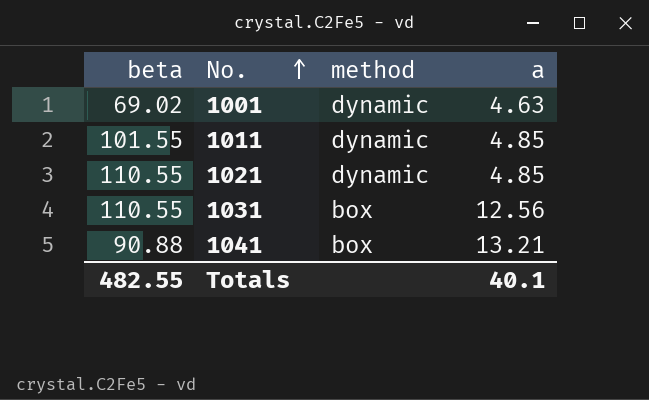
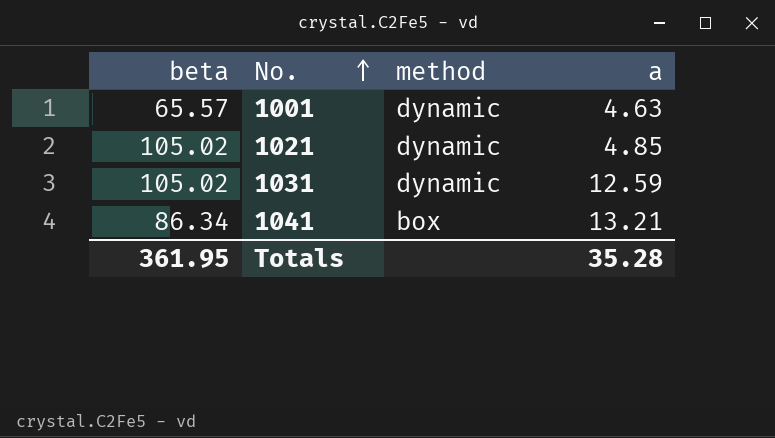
row 1011: 101.55 | dynamic | 4.85 -> none
1001 | beta: 69.02 -> 65.57
1021 | beta: 110.55 -> 105.02
1031 | beta: 110.55 -> 105.02
1031 | method: box -> dynamic
1031 | a: 12.56 -> 12.59
1041 | beta: 90.88 -> 86.34
Totals | beta: 482.55 -> 361.95
Totals | a: 40.1 -> 35.28

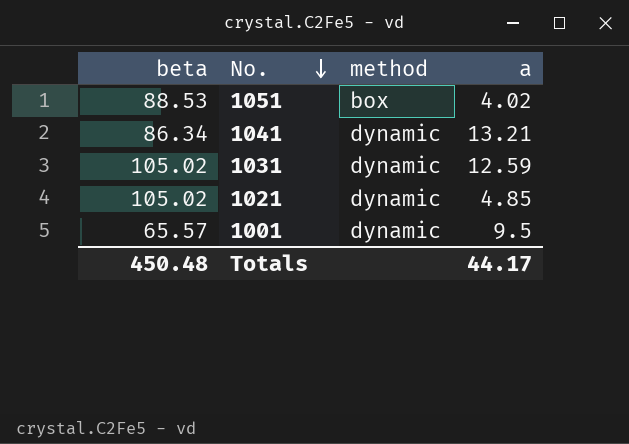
row order: No. ascending -> No. descending
row 1051: none -> 88.53 | box | 4.02
1041 | method: box -> dynamic
1001 | a: 4.63 -> 9.5
Totals | beta: 361.95 -> 450.48
Totals | a: 35.28 -> 44.17

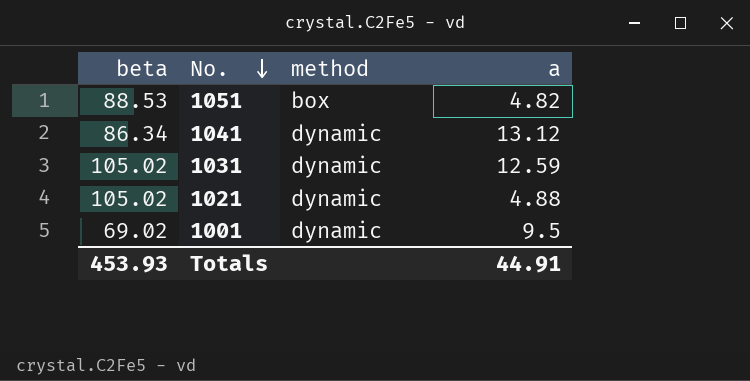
1051 | a: 4.02 -> 4.82
1041 | a: 13.21 -> 13.12
1021 | a: 4.85 -> 4.88
1001 | beta: 65.57 -> 69.02
Totals | beta: 450.48 -> 453.93
Totals | a: 44.17 -> 44.91

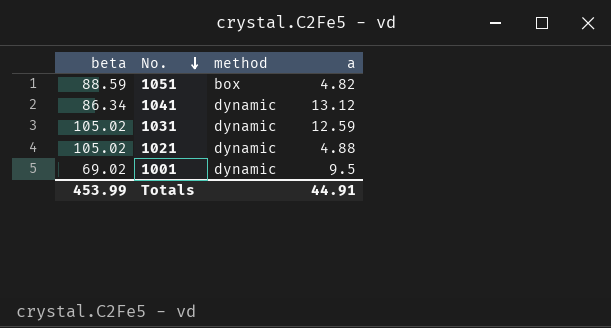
1051 | beta: 88.53 -> 88.59
Totals | beta: 453.93 -> 453.99

